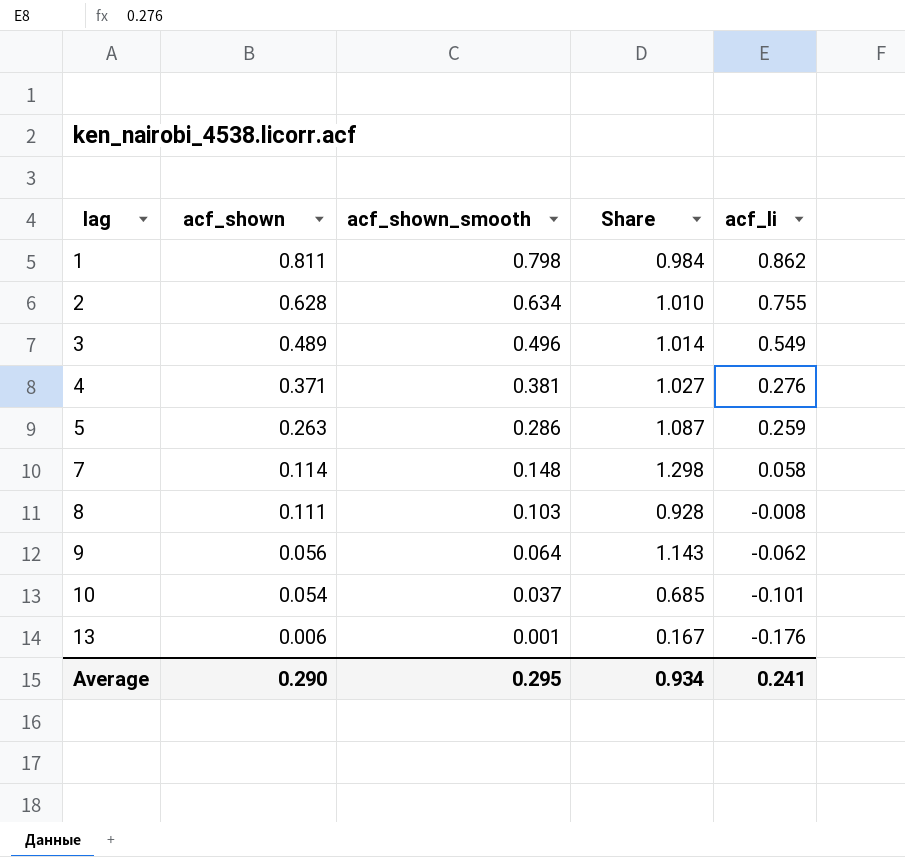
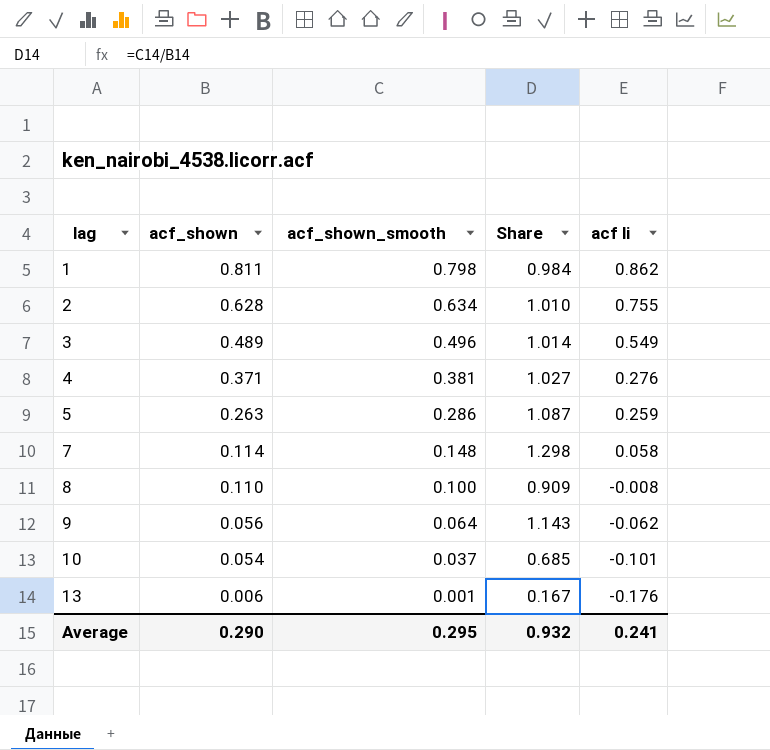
column name: acf_li -> acf li
8 | acf_shown: 0.111 -> 0.110
8 | acf_shown_smooth: 0.103 -> 0.100
8 | Share: 0.928 -> 0.909
Average | Share: 0.934 -> 0.932

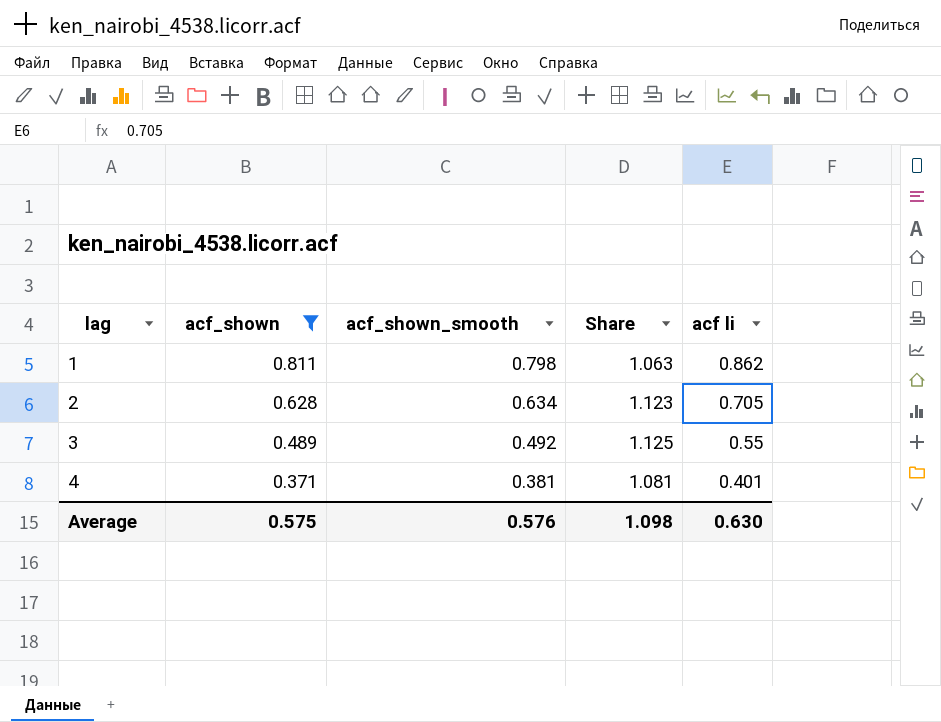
filter: none -> acf_shown >= 0.371
column Share | formula: [acf_shown_smooth] / [acf_shown] -> [acf li] / [acf_shown]
2 | acf li: 0.755 -> 0.705
3 | acf_shown_smooth: 0.496 -> 0.492
3 | acf li: 0.549 -> 0.55
4 | acf li: 0.276 -> 0.401
Average | acf_shown: 0.290 -> 0.575
Average | acf_shown_smooth: 0.295 -> 0.576
Average | Share: 0.932 -> 1.098
Average | acf li: 0.241 -> 0.630

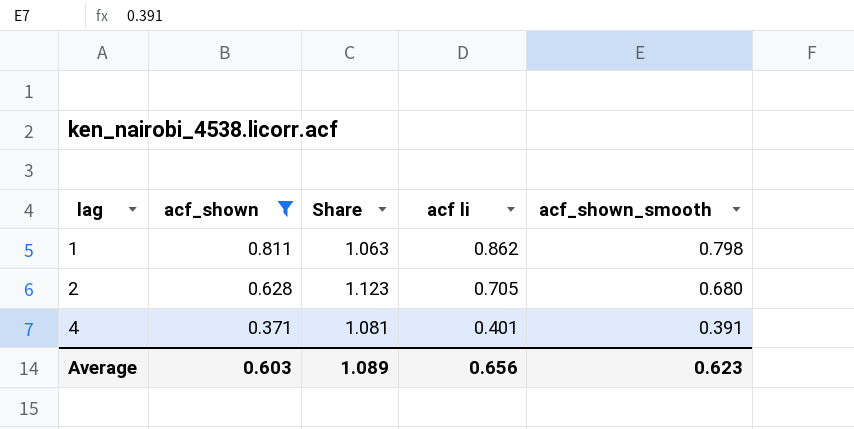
column acf_shown_smooth | position: 3 -> 5
row 3: 0.489 | 0.492 | 1.125 | 0.55 -> none
2 | acf_shown_smooth: 0.634 -> 0.680
4 | acf_shown_smooth: 0.381 -> 0.391
Average | acf_shown: 0.575 -> 0.603
Average | Share: 1.098 -> 1.089
Average | acf li: 0.630 -> 0.656
Average | acf_shown_smooth: 0.576 -> 0.623

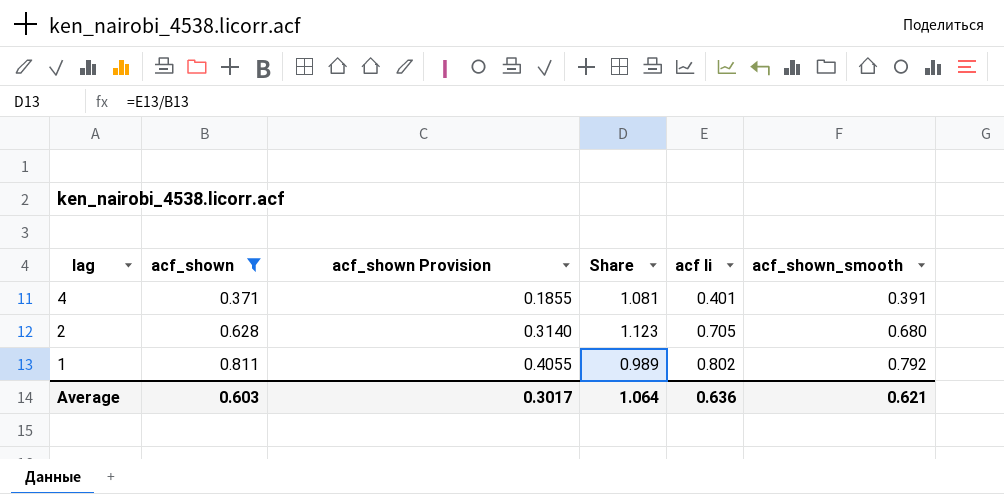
row order: lag ascending -> lag descending
column acf_shown Provision | formula: none -> [acf_shown] * 0.5
1 | Share: 1.063 -> 0.989
1 | acf li: 0.862 -> 0.802
1 | acf_shown_smooth: 0.798 -> 0.792
Average | Share: 1.089 -> 1.064
Average | acf li: 0.656 -> 0.636
Average | acf_shown_smooth: 0.623 -> 0.621

